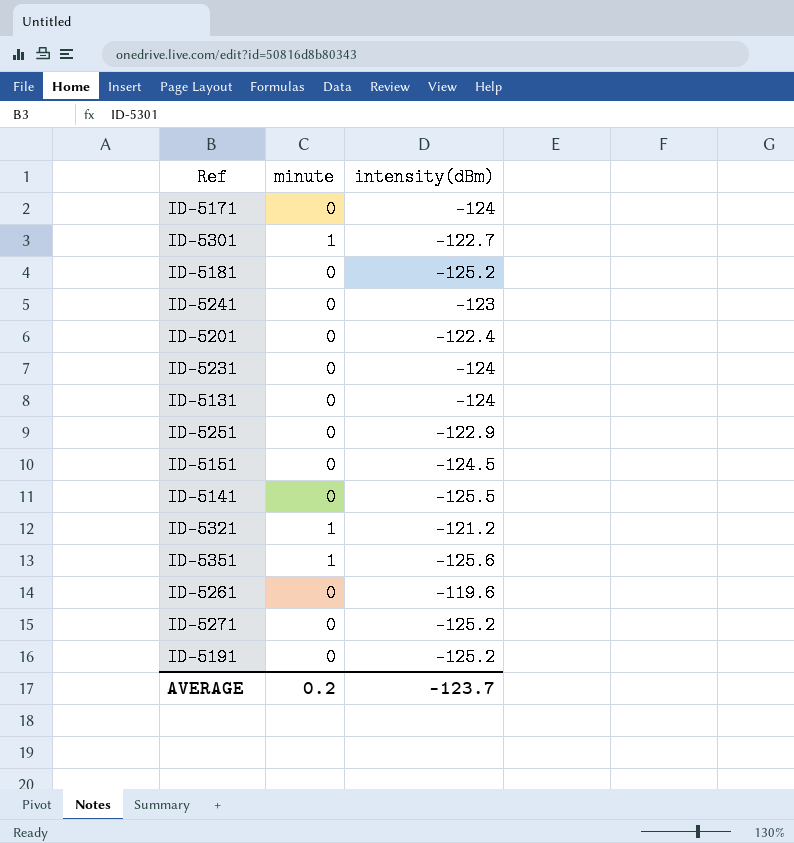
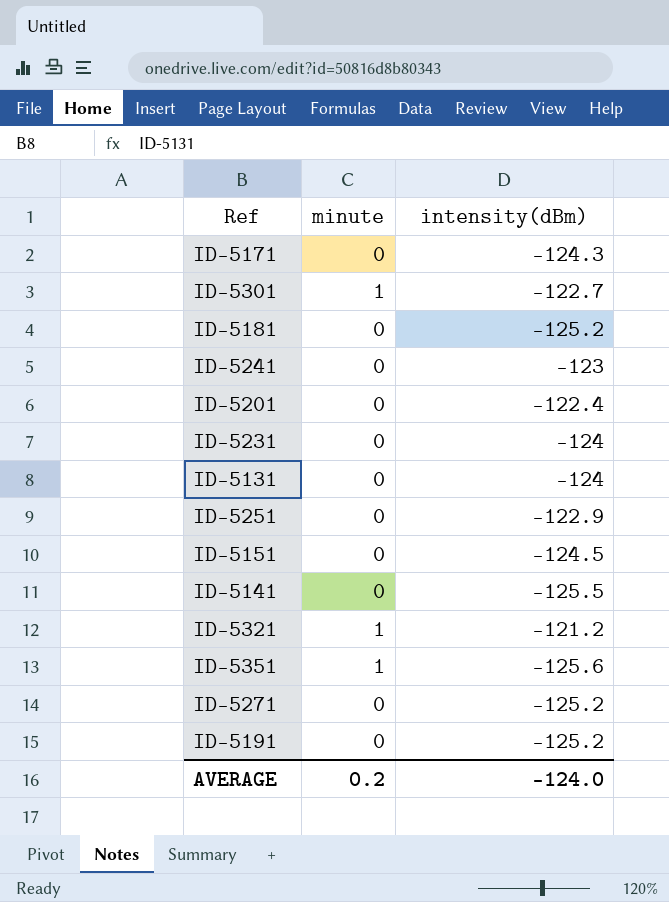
row ID-5261: 0 | -119.6 -> none
ID-5171 | intensity(dBm): -124 -> -124.3
AVERAGE | intensity(dBm): -123.7 -> -124.0

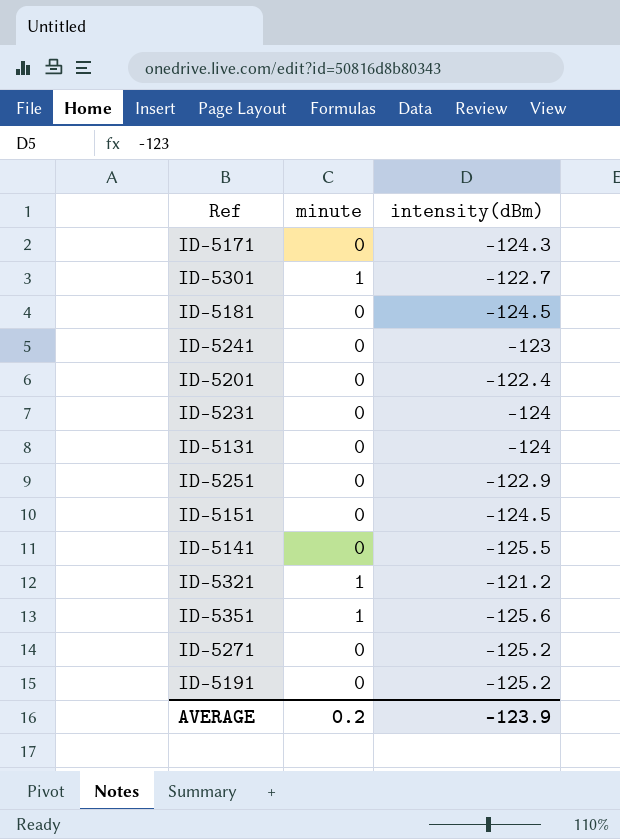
ID-5181 | intensity(dBm): -125.2 -> -124.5
AVERAGE | intensity(dBm): -124.0 -> -123.9

